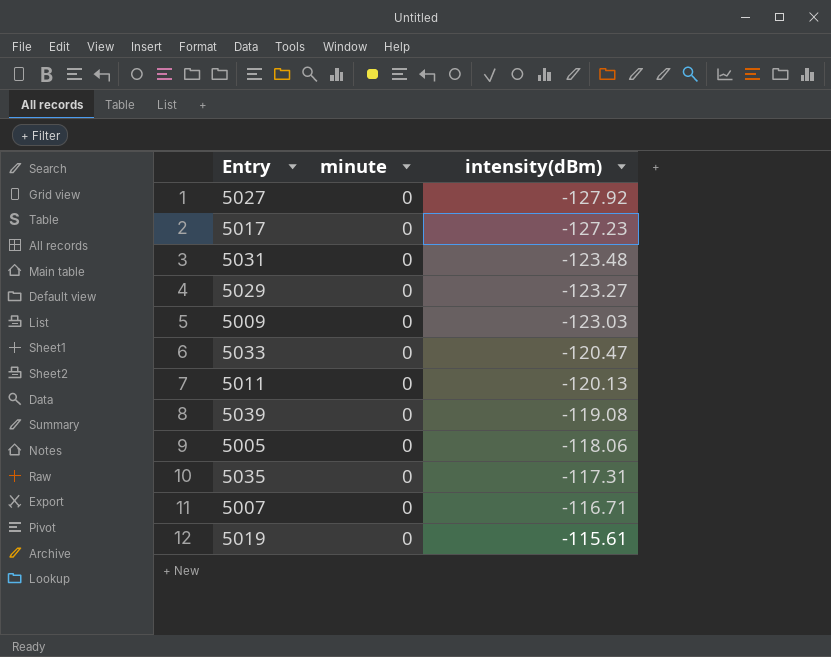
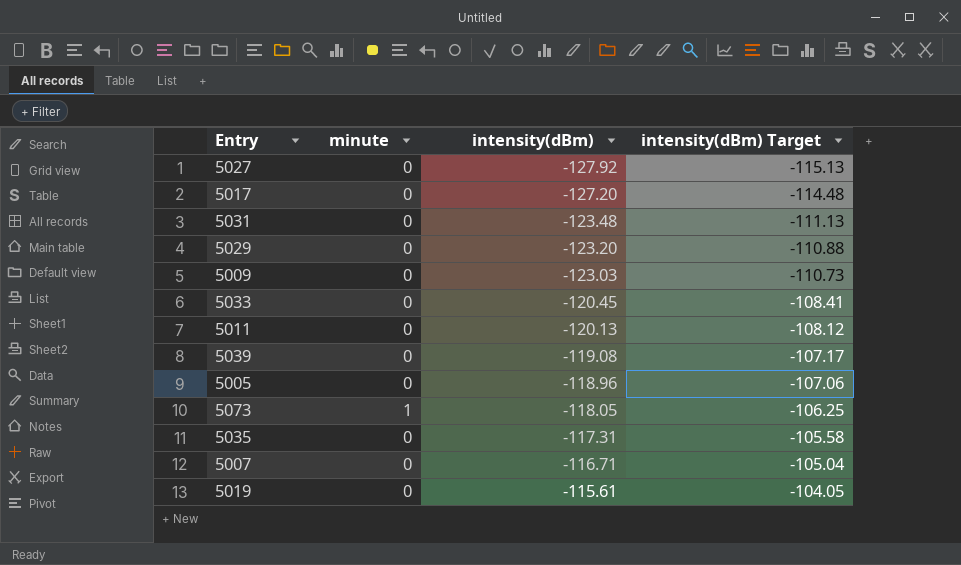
column intensity(dBm) Target | formula: none -> [intensity(dBm)] * 0.9
5017 | intensity(dBm): -127.23 -> -127.20
5029 | intensity(dBm): -123.27 -> -123.20
5033 | intensity(dBm): -120.47 -> -120.45
5005 | intensity(dBm): -118.06 -> -118.96
row 5073: none -> 1 | -118.05 | -106.25

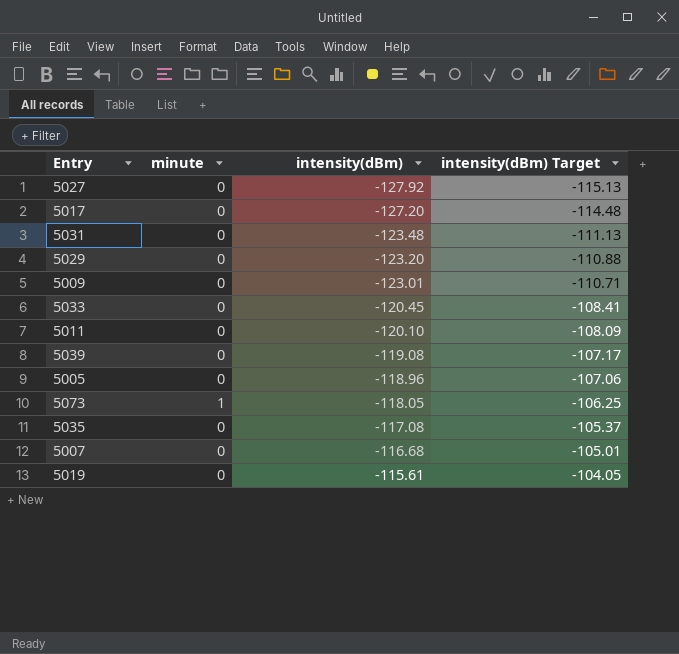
5009 | intensity(dBm): -123.03 -> -123.01
5009 | intensity(dBm) Target: -110.73 -> -110.71
5011 | intensity(dBm): -120.13 -> -120.10
5011 | intensity(dBm) Target: -108.12 -> -108.09
5035 | intensity(dBm): -117.31 -> -117.08
5035 | intensity(dBm) Target: -105.58 -> -105.37
5007 | intensity(dBm): -116.71 -> -116.68
5007 | intensity(dBm) Target: -105.04 -> -105.01

